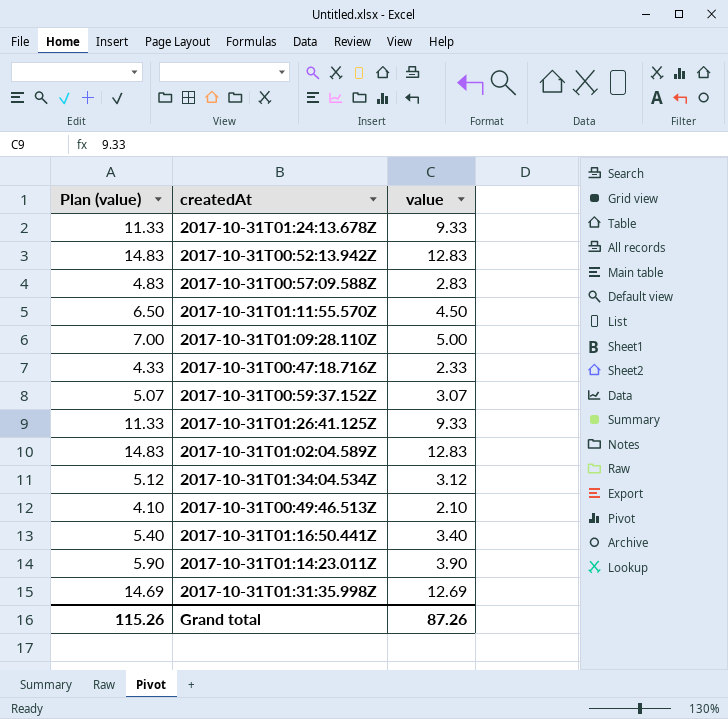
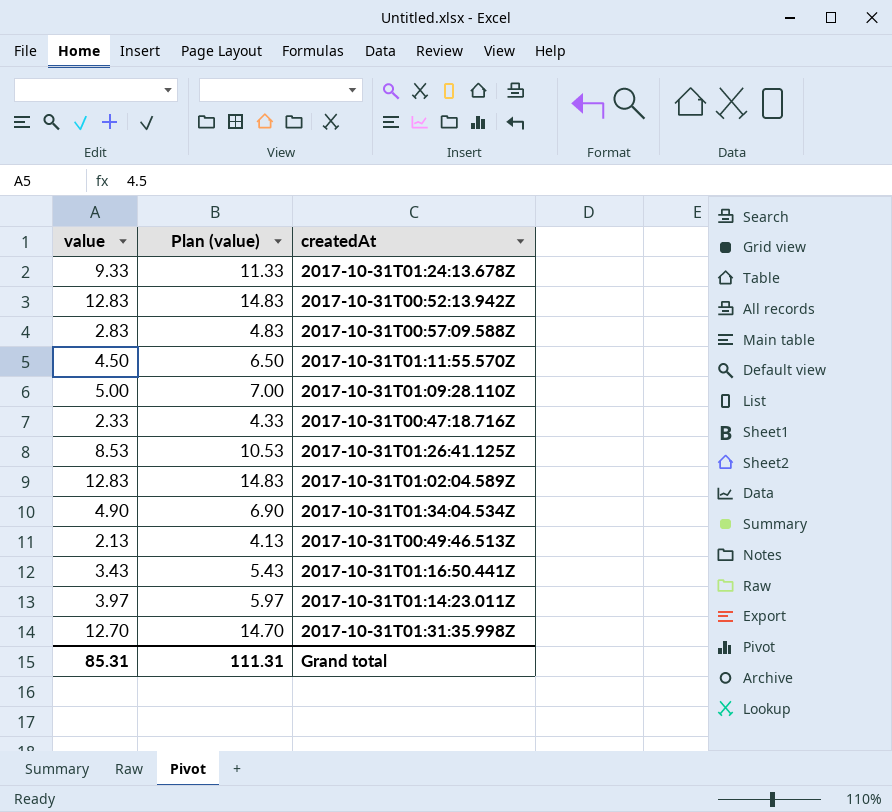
column value | position: 3 -> 1
row 2017-10-31T00:59:37.152Z: 5.07 | 3.07 -> none
2017-10-31T01:26:41.125Z | value: 9.33 -> 8.53
2017-10-31T01:26:41.125Z | Plan (value): 11.33 -> 10.53
2017-10-31T01:34:04.534Z | value: 3.12 -> 4.90
2017-10-31T01:34:04.534Z | Plan (value): 5.12 -> 6.90
2017-10-31T00:49:46.513Z | value: 2.10 -> 2.13
2017-10-31T00:49:46.513Z | Plan (value): 4.10 -> 4.13
2017-10-31T01:16:50.441Z | value: 3.40 -> 3.43
2017-10-31T01:16:50.441Z | Plan (value): 5.40 -> 5.43
2017-10-31T01:14:23.011Z | value: 3.90 -> 3.97
2017-10-31T01:14:23.011Z | Plan (value): 5.90 -> 5.97
2017-10-31T01:31:35.998Z | value: 12.69 -> 12.70
2017-10-31T01:31:35.998Z | Plan (value): 14.69 -> 14.70
Grand total | value: 87.26 -> 85.31
Grand total | Plan (value): 115.26 -> 111.31

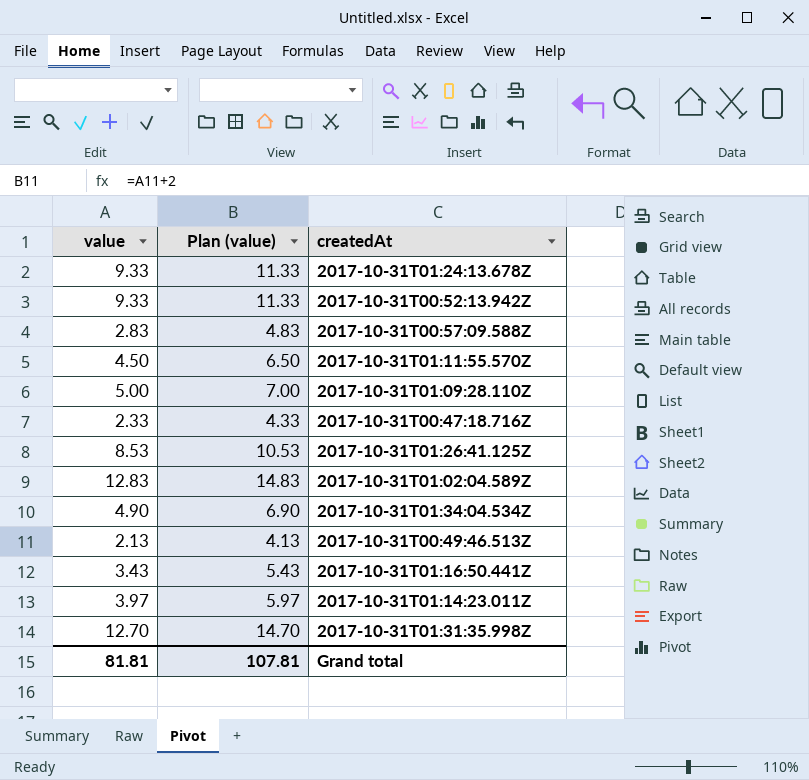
2017-10-31T00:52:13.942Z | value: 12.83 -> 9.33
2017-10-31T00:52:13.942Z | Plan (value): 14.83 -> 11.33
Grand total | value: 85.31 -> 81.81
Grand total | Plan (value): 111.31 -> 107.81

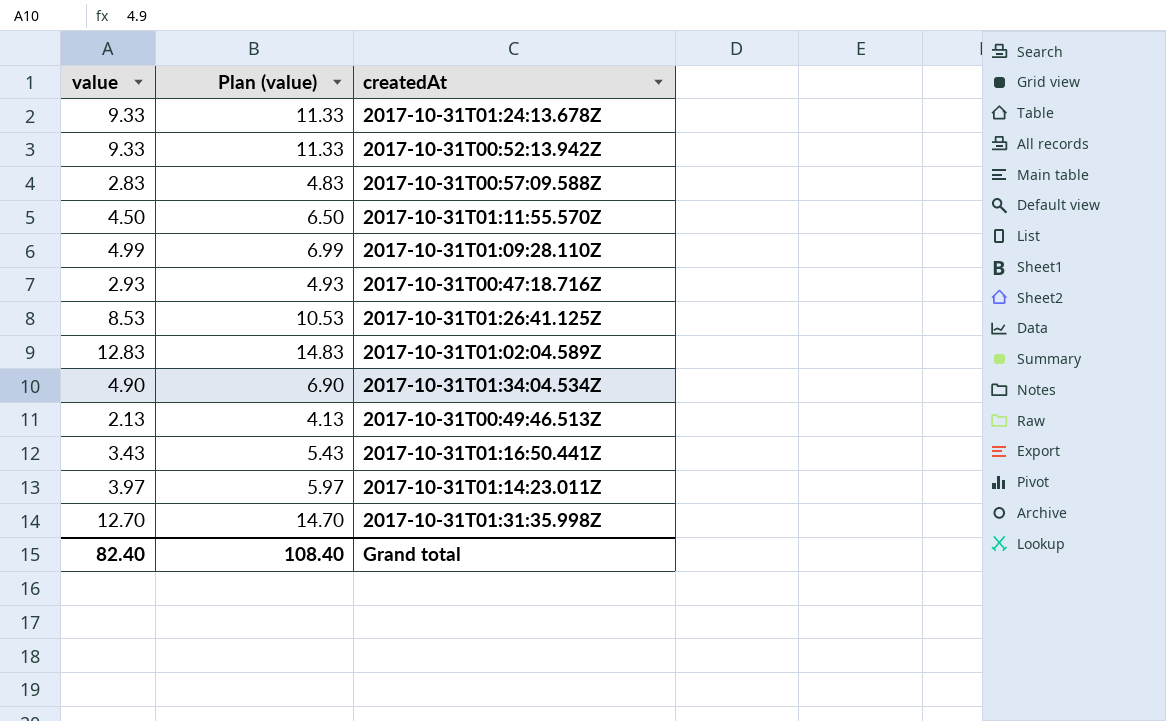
2017-10-31T01:09:28.110Z | value: 5.00 -> 4.99
2017-10-31T01:09:28.110Z | Plan (value): 7.00 -> 6.99
2017-10-31T00:47:18.716Z | value: 2.33 -> 2.93
2017-10-31T00:47:18.716Z | Plan (value): 4.33 -> 4.93
Grand total | value: 81.81 -> 82.40
Grand total | Plan (value): 107.81 -> 108.40

